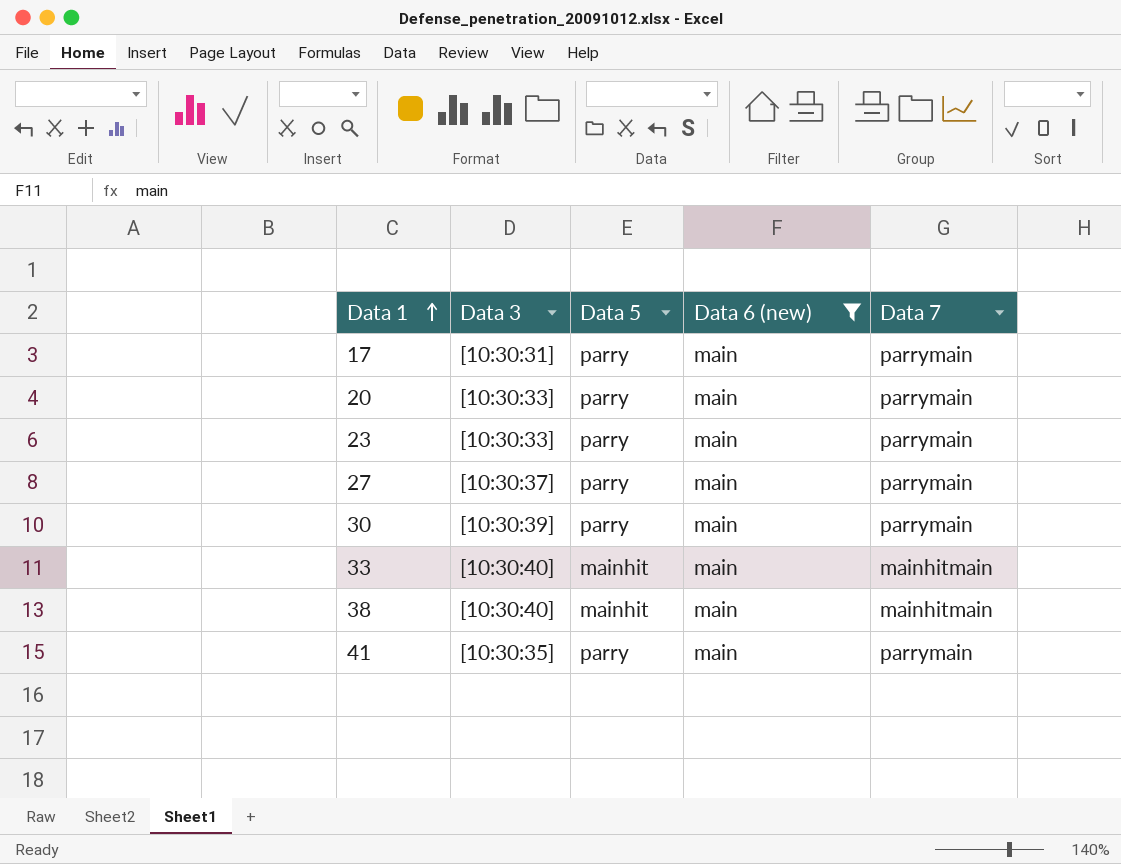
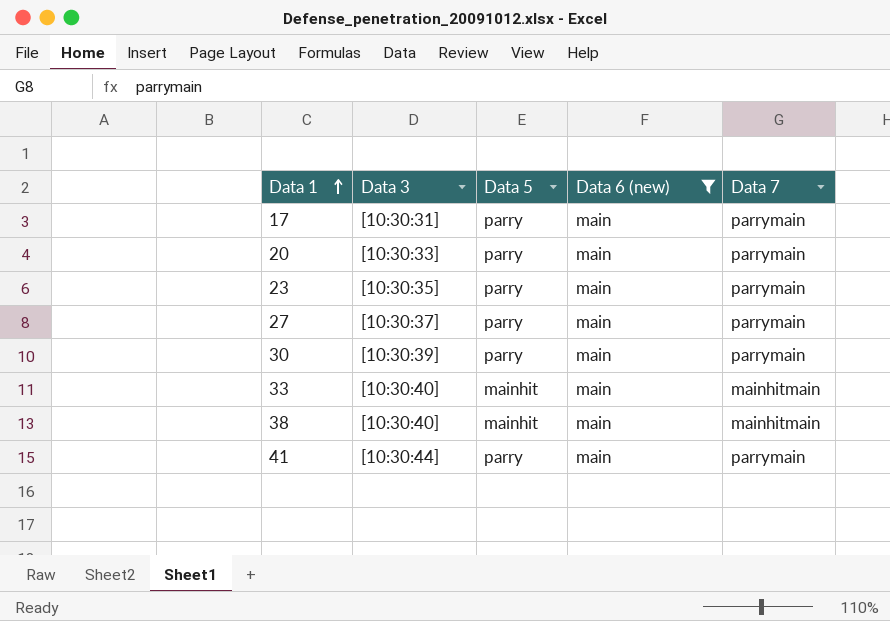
23 | Data 3: [10:30:33] -> [10:30:35]
41 | Data 3: [10:30:35] -> [10:30:44]

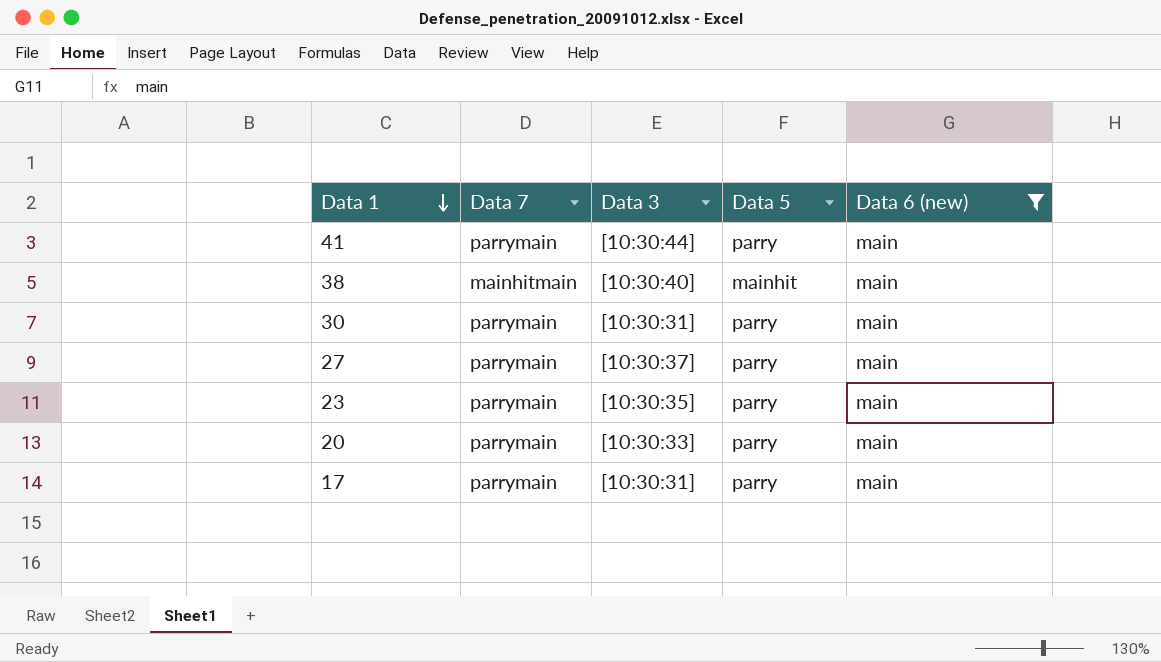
row order: Data 1 ascending -> Data 1 descending
column Data 7 | position: 5 -> 2
row 33: [10:30:40] | mainhit | main | mainhitmain -> none
30 | Data 3: [10:30:39] -> [10:30:31]

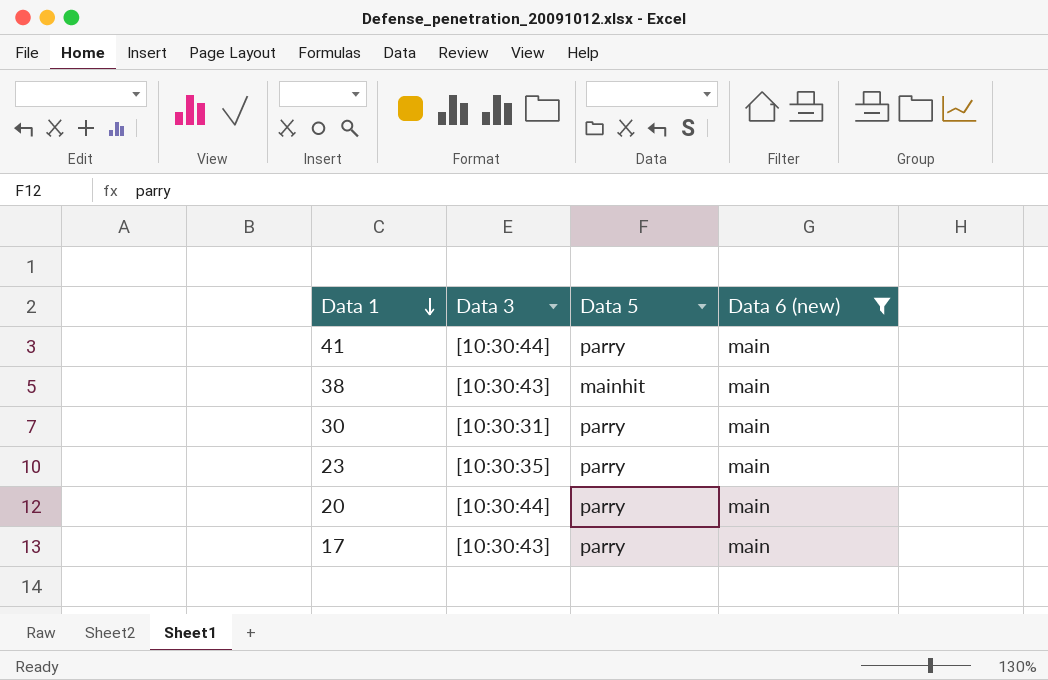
column Data 7 | position: 2 -> none
row 27: parrymain | [10:30:37] | parry | main -> none
38 | Data 3: [10:30:40] -> [10:30:43]
20 | Data 3: [10:30:33] -> [10:30:44]
17 | Data 3: [10:30:31] -> [10:30:43]

